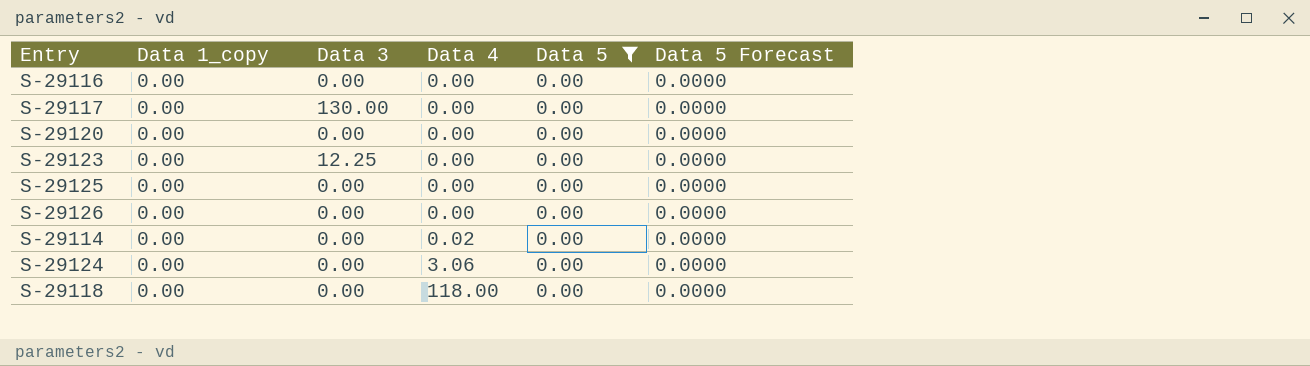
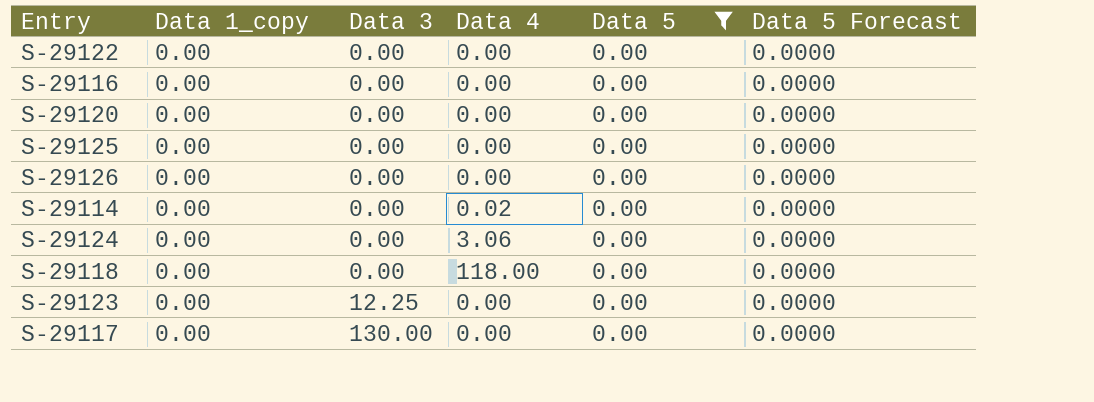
row order: Data 4 ascending -> Data 3 ascending
row S-29122: none -> 0.00 | 0.00 | 0.00 | 0.00 | 0.0000

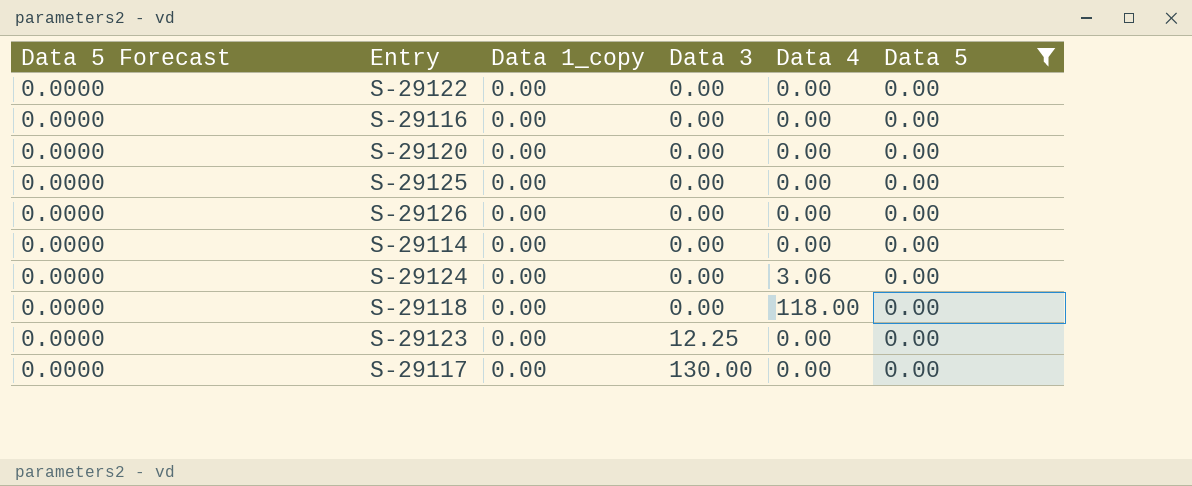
column Data 5 Forecast | position: 6 -> 1
S-29114 | Data 4: 0.02 -> 0.00

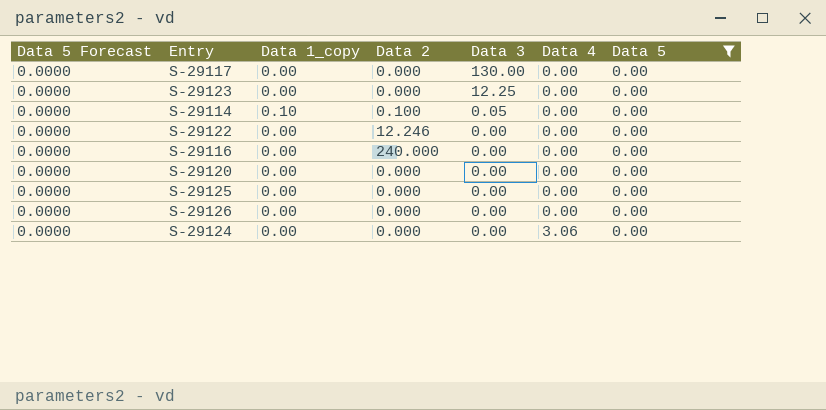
row order: Data 3 ascending -> Data 3 descending
column Data 2 | position: none -> 4
row S-29118: 0.0000 | 0.00 | 0.00 | 118.00 | 0.00 -> none
S-29114 | Data 1_copy: 0.00 -> 0.10
S-29114 | Data 3: 0.00 -> 0.05

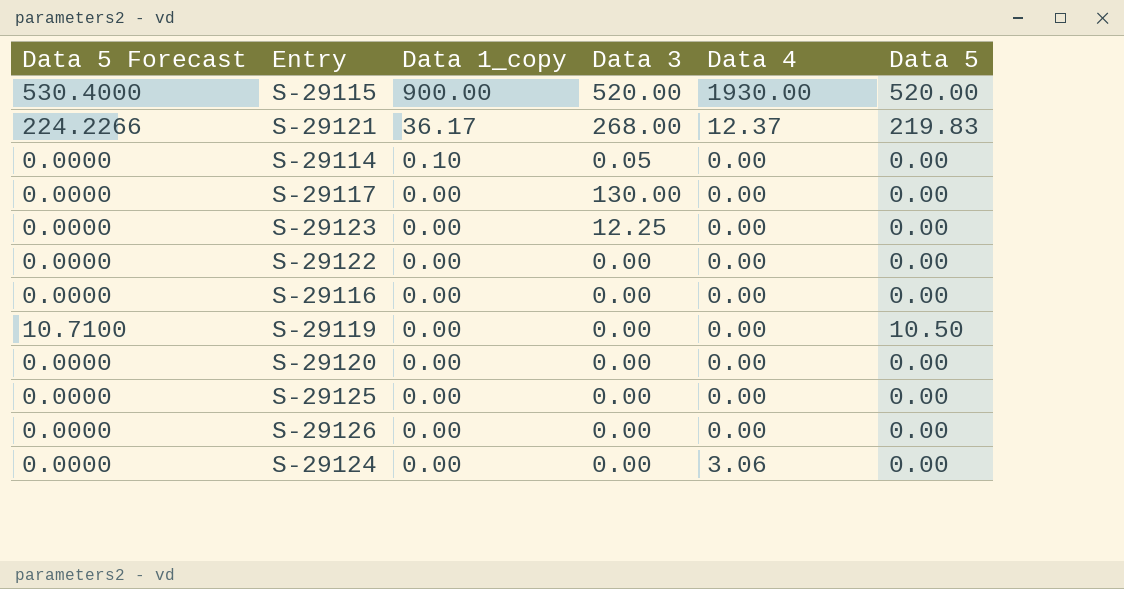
filter: Data 5 = 0.00 -> none
row order: Data 3 descending -> Data 1_copy descending
column Data 2 | position: 4 -> none

